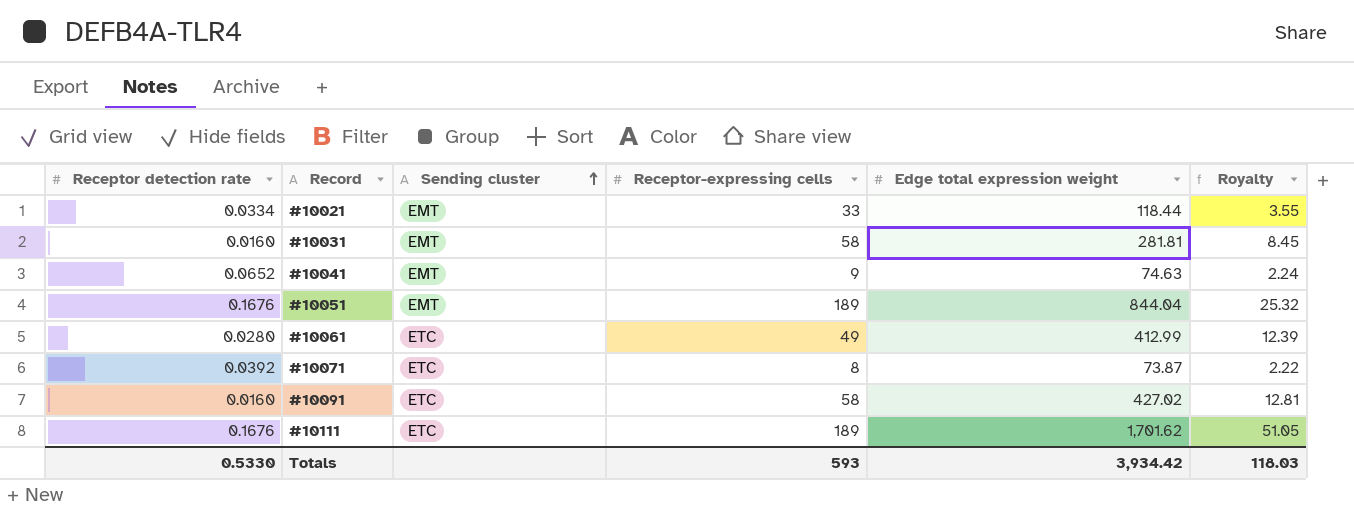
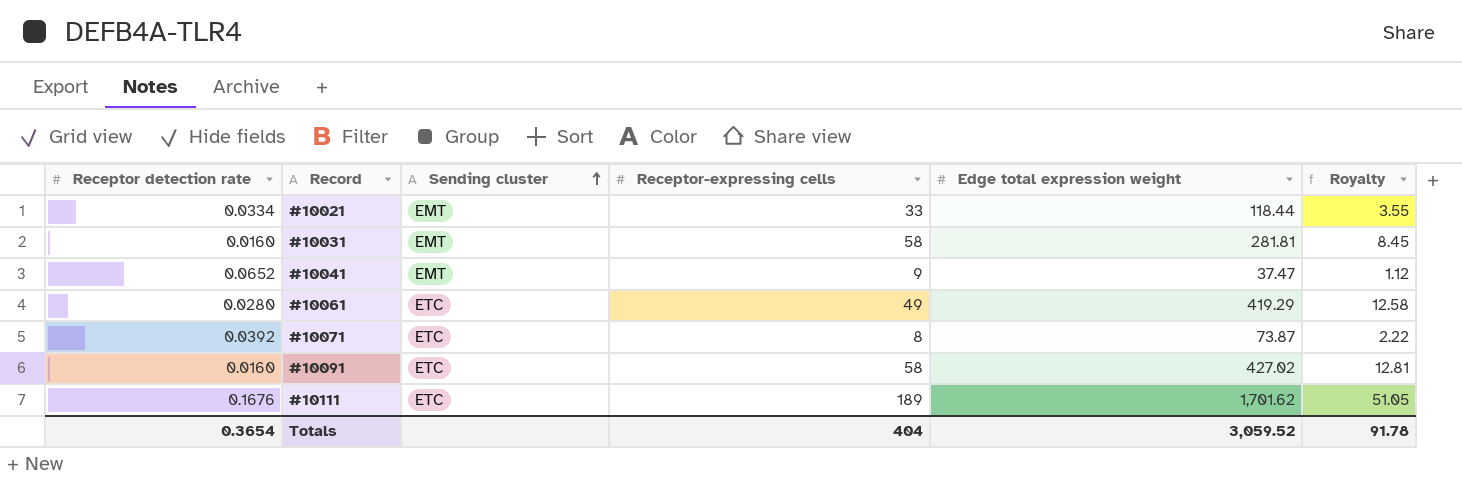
row #10051: 0.1676 | EMT | 189 | 844.04 | 25.32 -> none
#10041 | Edge total expression weight: 74.63 -> 37.47
#10041 | Royalty: 2.24 -> 1.12
#10061 | Edge total expression weight: 412.99 -> 419.29
#10061 | Royalty: 12.39 -> 12.58
Totals | Receptor detection rate: 0.5330 -> 0.3654
Totals | Receptor-expressing cells: 593 -> 404
Totals | Edge total expression weight: 3,934.42 -> 3,059.52
Totals | Royalty: 118.03 -> 91.78

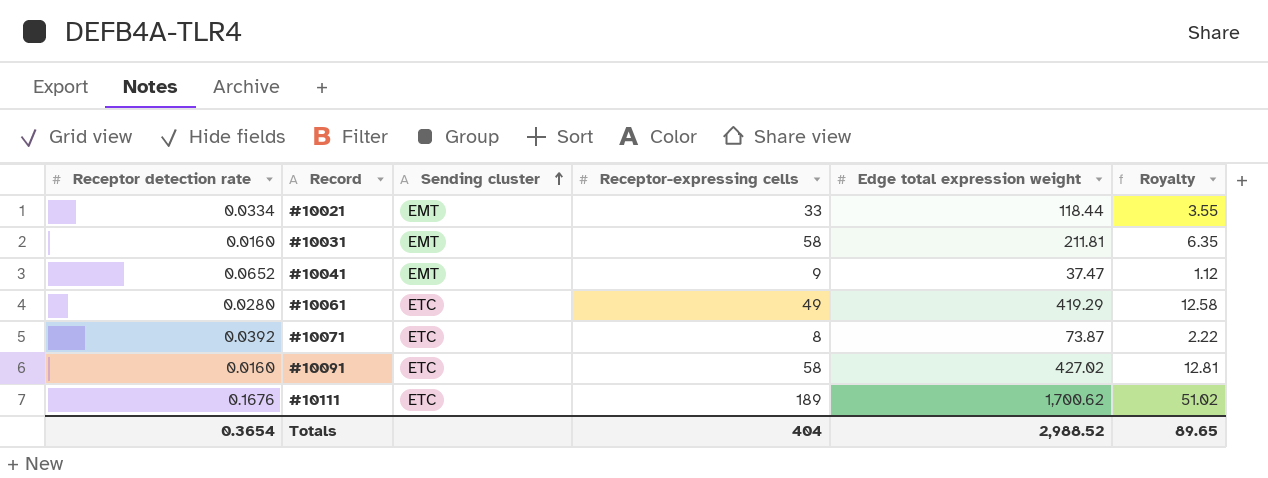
#10031 | Edge total expression weight: 281.81 -> 211.81
#10031 | Royalty: 8.45 -> 6.35
#10111 | Edge total expression weight: 1,701.62 -> 1,700.62
#10111 | Royalty: 51.05 -> 51.02
Totals | Edge total expression weight: 3,059.52 -> 2,988.52
Totals | Royalty: 91.78 -> 89.65

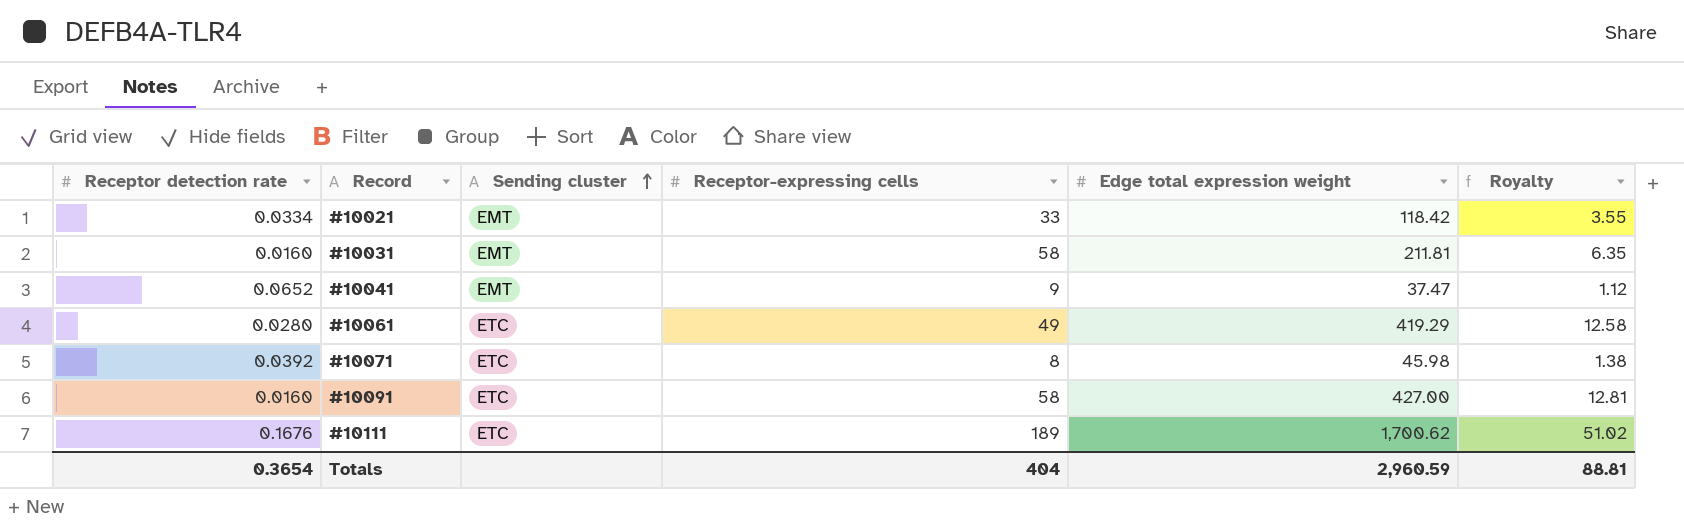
#10021 | Edge total expression weight: 118.44 -> 118.42
#10071 | Edge total expression weight: 73.87 -> 45.98
#10071 | Royalty: 2.22 -> 1.38
#10091 | Edge total expression weight: 427.02 -> 427.00
Totals | Edge total expression weight: 2,988.52 -> 2,960.59
Totals | Royalty: 89.65 -> 88.81

